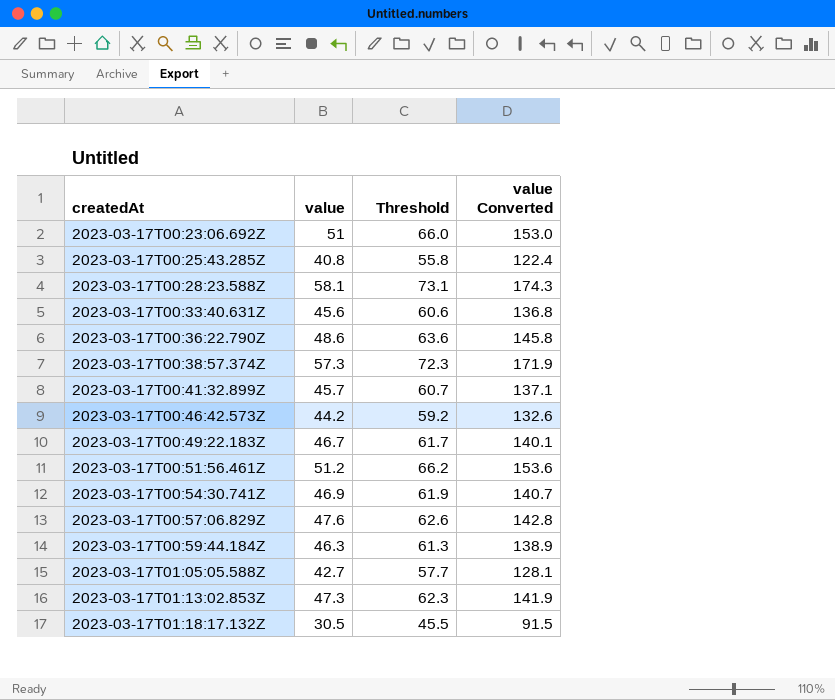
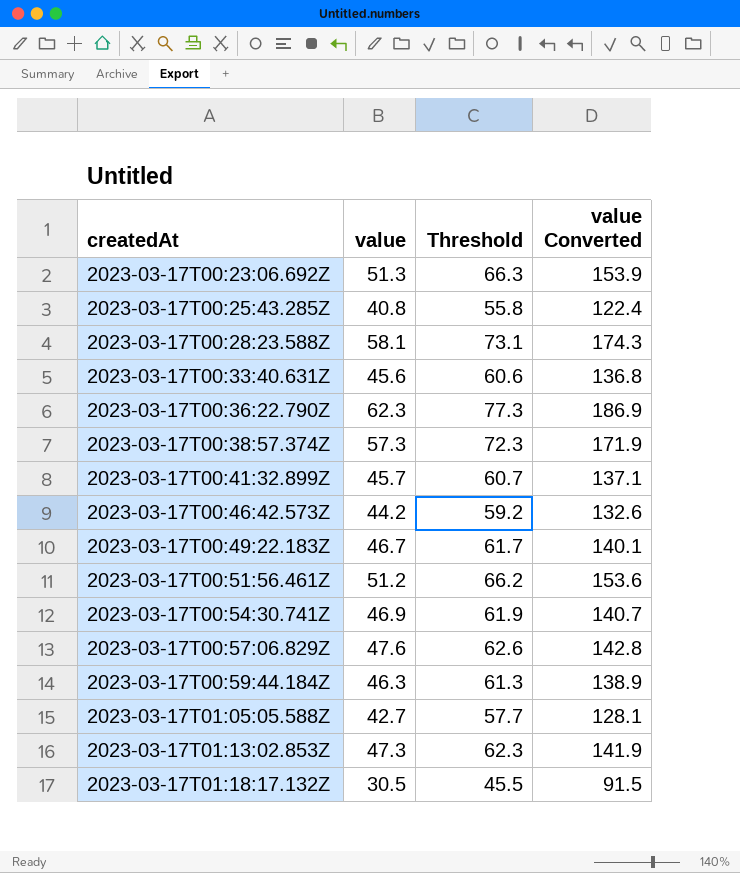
2023-03-17T00:23:06.692Z | value: 51 -> 51.3
2023-03-17T00:23:06.692Z | Threshold: 66.0 -> 66.3
2023-03-17T00:23:06.692Z | value Converted: 153.0 -> 153.9
2023-03-17T00:36:22.790Z | value: 48.6 -> 62.3
2023-03-17T00:36:22.790Z | Threshold: 63.6 -> 77.3
2023-03-17T00:36:22.790Z | value Converted: 145.8 -> 186.9

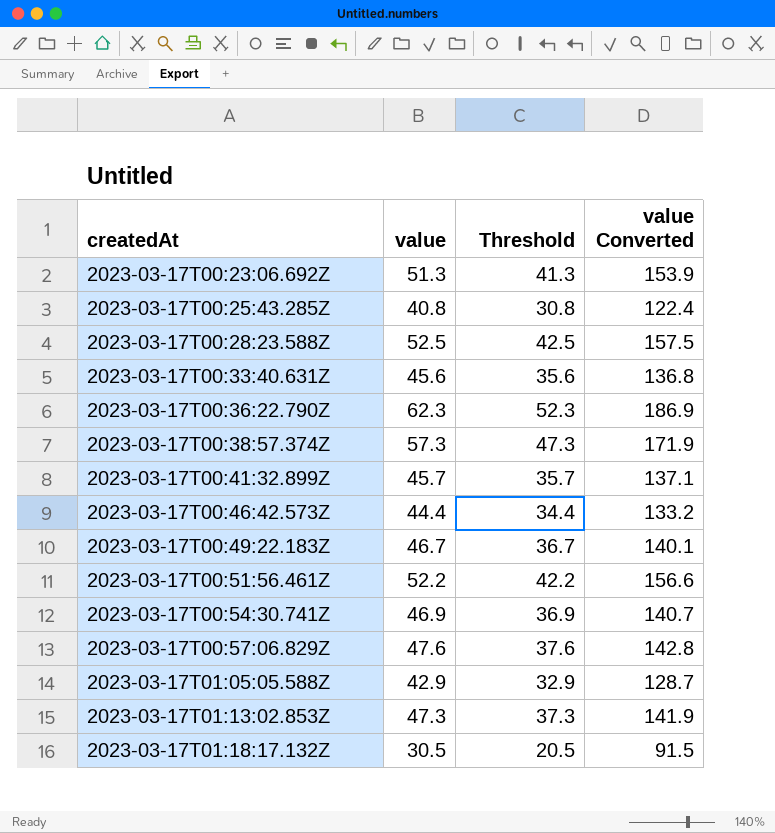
column Threshold | formula: [value] + 15 -> [value] - 10
row 2023-03-17T00:59:44.184Z: 46.3 | 61.3 | 138.9 -> none
2023-03-17T00:28:23.588Z | value: 58.1 -> 52.5
2023-03-17T00:28:23.588Z | value Converted: 174.3 -> 157.5
2023-03-17T00:46:42.573Z | value: 44.2 -> 44.4
2023-03-17T00:46:42.573Z | value Converted: 132.6 -> 133.2
2023-03-17T00:51:56.461Z | value: 51.2 -> 52.2
2023-03-17T00:51:56.461Z | value Converted: 153.6 -> 156.6
2023-03-17T01:05:05.588Z | value: 42.7 -> 42.9
2023-03-17T01:05:05.588Z | value Converted: 128.1 -> 128.7

